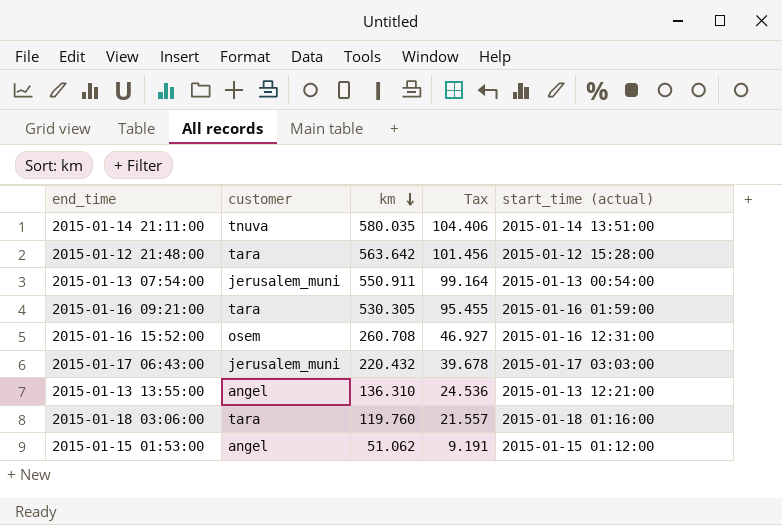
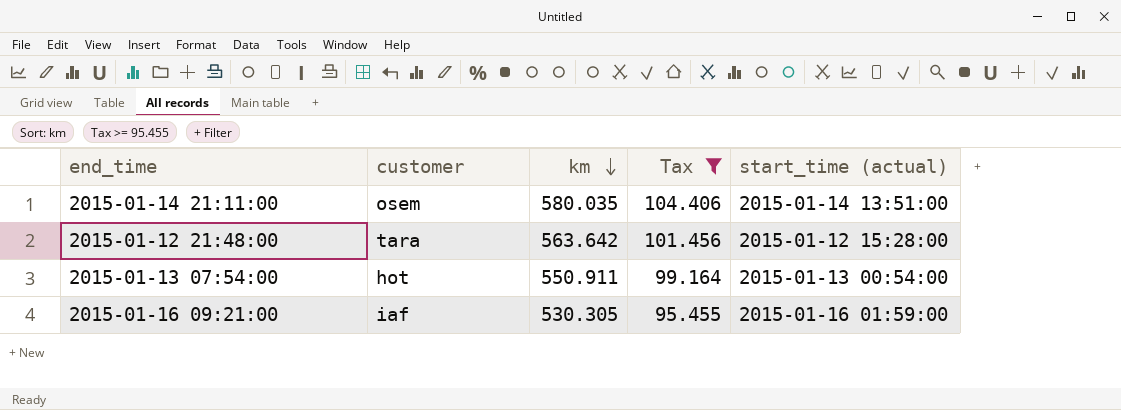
filter: none -> Tax >= 95.455
2015-01-14 21:11:00 | customer: tnuva -> osem
2015-01-13 07:54:00 | customer: jerusalem_muni -> hot
2015-01-16 09:21:00 | customer: tara -> iaf

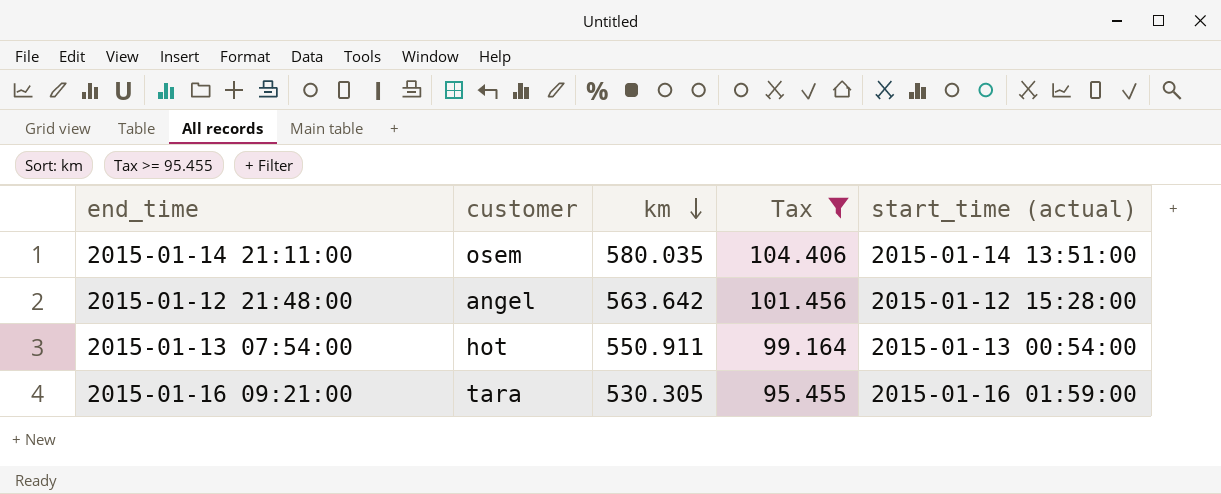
2015-01-12 21:48:00 | customer: tara -> angel
2015-01-16 09:21:00 | customer: iaf -> tara

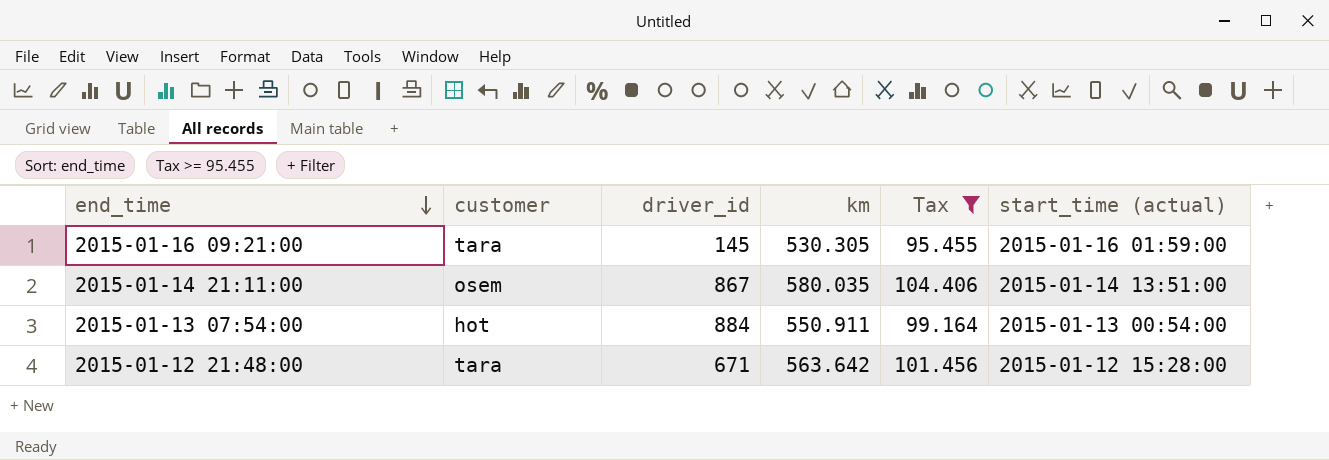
row order: km descending -> end_time descending
column driver_id | position: none -> 3
2015-01-12 21:48:00 | customer: angel -> tara

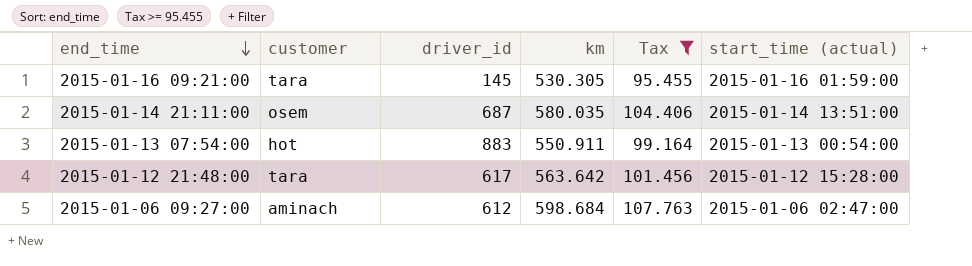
2015-01-14 21:11:00 | driver_id: 867 -> 687
2015-01-13 07:54:00 | driver_id: 884 -> 883
2015-01-12 21:48:00 | driver_id: 671 -> 617
row 2015-01-06 09:27:00: none -> aminach | 612 | 598.684 | 107.763 | 2015-01-06 02:47:00

